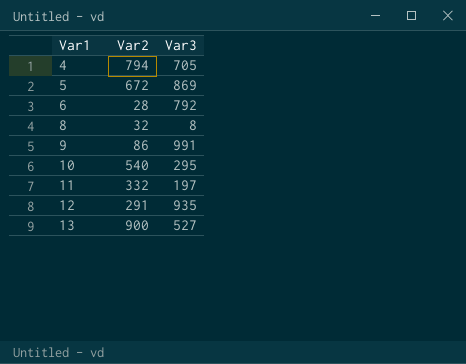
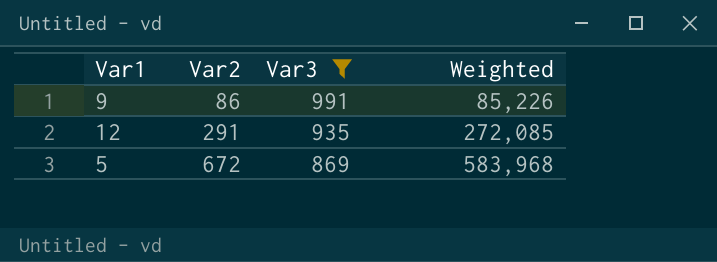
filter: none -> Var3 >= 869
row order: Var1 ascending -> Var2 ascending
column Weighted | formula: none -> [Var2] * [Var3]

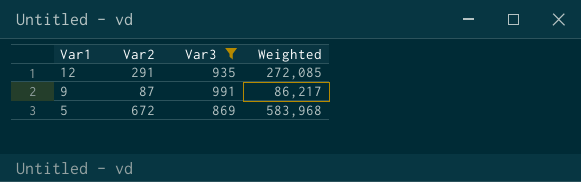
row order: Var2 ascending -> Var1 descending
9 | Var2: 86 -> 87
9 | Weighted: 85,226 -> 86,217

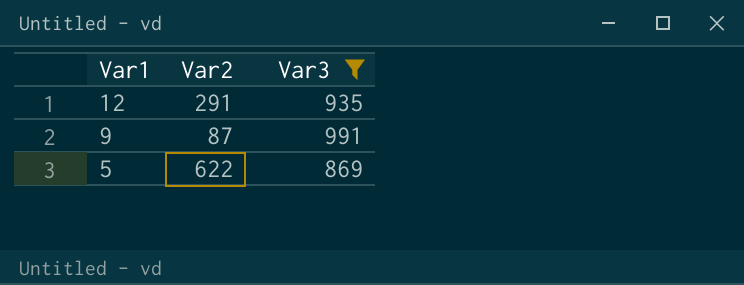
column Weighted | formula: [Var2] * [Var3] -> none
5 | Var2: 672 -> 622

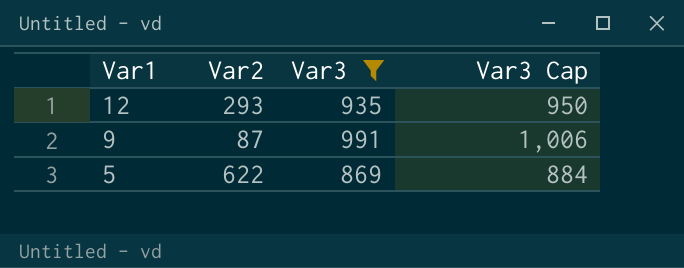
column Var3 Cap | formula: none -> [Var3] + 15
12 | Var2: 291 -> 293

